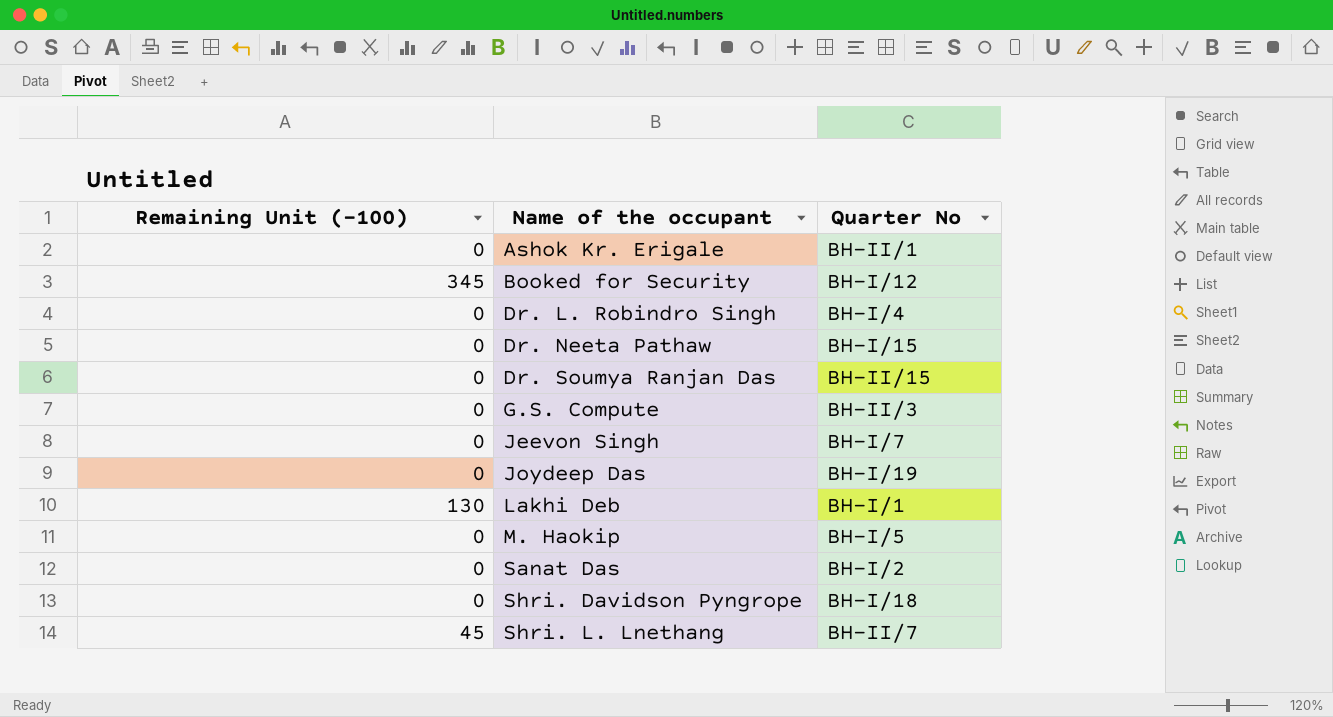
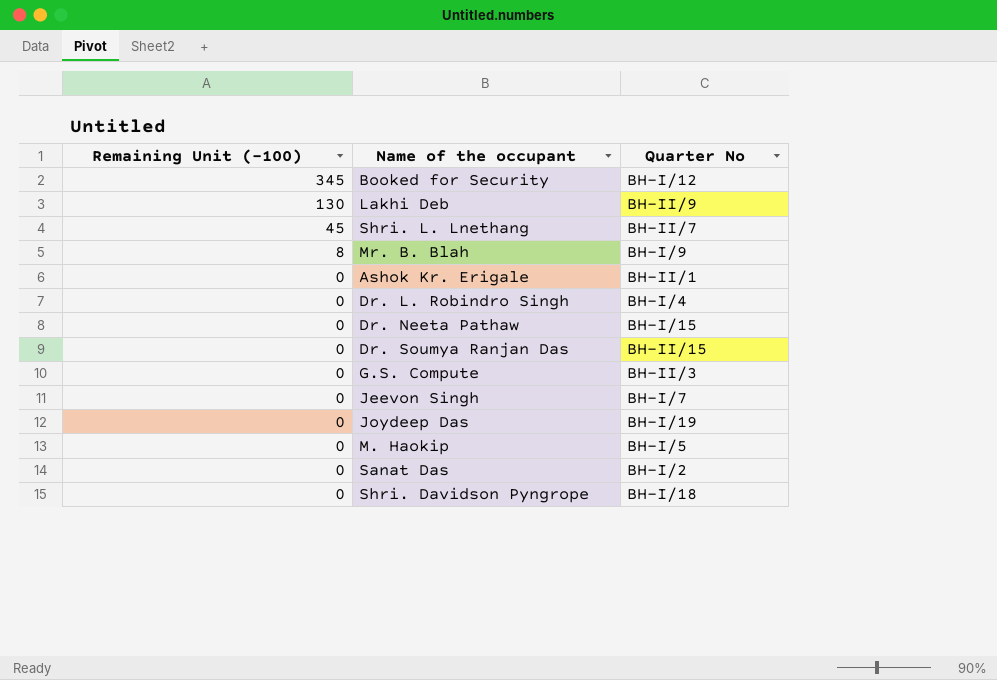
row order: Name of the occupant ascending -> Remaining Unit (-100) descending
Lakhi Deb | Quarter No: BH-I/1 -> BH-II/9
row Mr. B. Blah: none -> 8 | BH-I/9

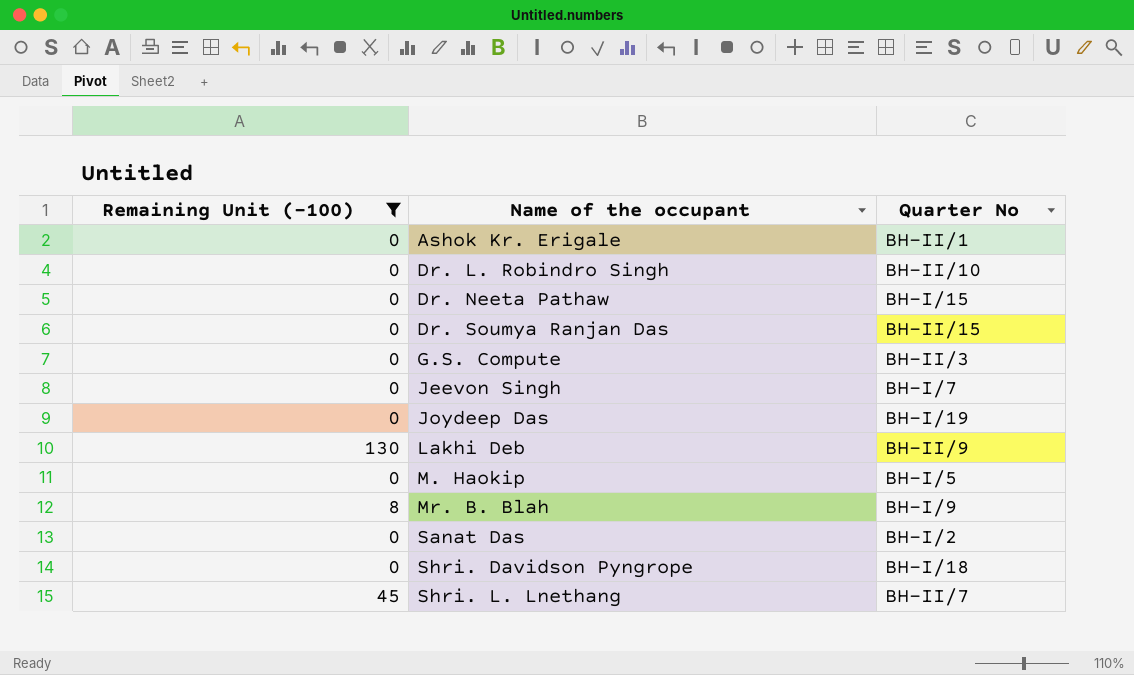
filter: none -> Remaining Unit (-100) != 345
row order: Remaining Unit (-100) descending -> Name of the occupant ascending
Dr. L. Robindro Singh | Quarter No: BH-I/4 -> BH-II/10

